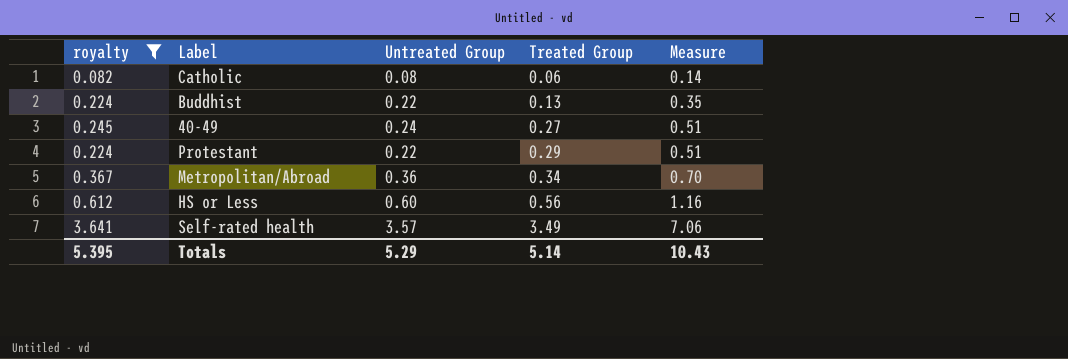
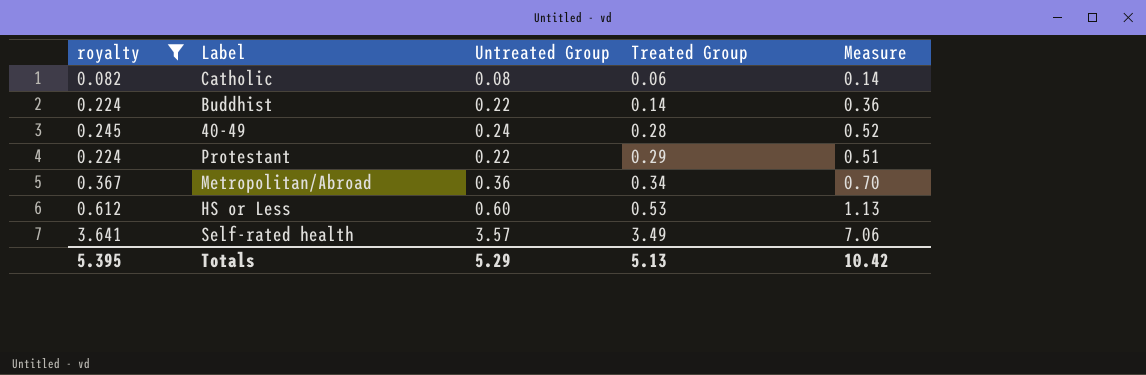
Buddhist | Treated Group: 0.13 -> 0.14
Buddhist | Measure: 0.35 -> 0.36
40-49 | Treated Group: 0.27 -> 0.28
40-49 | Measure: 0.51 -> 0.52
HS or Less | Treated Group: 0.56 -> 0.53
HS or Less | Measure: 1.16 -> 1.13
Totals | Treated Group: 5.14 -> 5.13
Totals | Measure: 10.43 -> 10.42

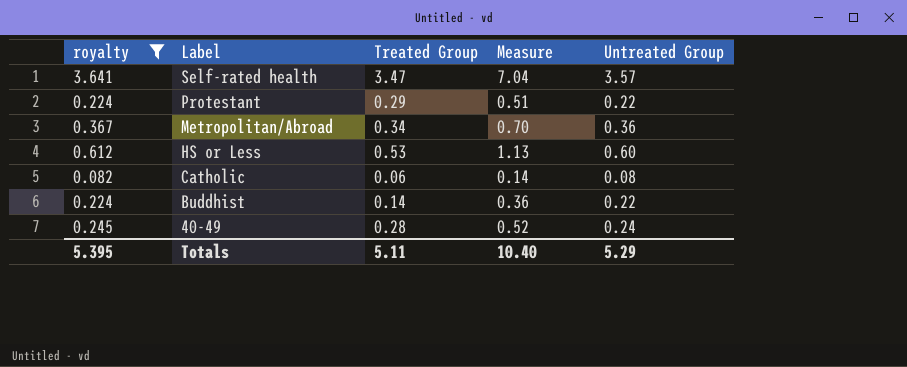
row order: Treated Group ascending -> Label descending
column Untreated Group | position: 3 -> 5
Self-rated health | Treated Group: 3.49 -> 3.47
Self-rated health | Measure: 7.06 -> 7.04
Totals | Treated Group: 5.13 -> 5.11
Totals | Measure: 10.42 -> 10.40

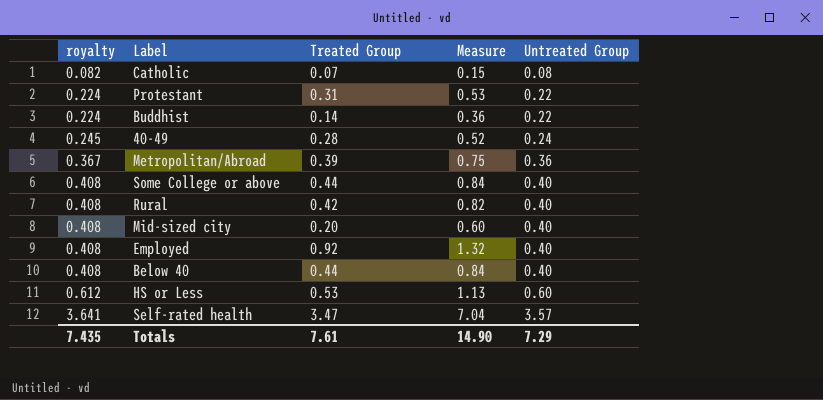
filter: royalty != 0.408 -> none
row order: Label descending -> royalty ascending
Catholic | Treated Group: 0.06 -> 0.07
Catholic | Measure: 0.14 -> 0.15
Protestant | Treated Group: 0.29 -> 0.31
Protestant | Measure: 0.51 -> 0.53
Metropolitan/Abroad | Treated Group: 0.34 -> 0.39
Metropolitan/Abroad | Measure: 0.70 -> 0.75
Totals | royalty: 5.395 -> 7.435
Totals | Treated Group: 5.11 -> 7.61
Totals | Measure: 10.40 -> 14.90
Totals | Untreated Group: 5.29 -> 7.29

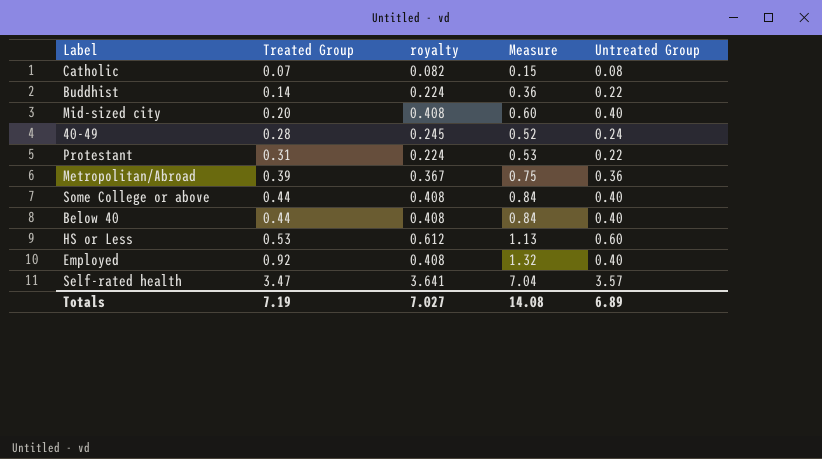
row order: royalty ascending -> Treated Group ascending
column royalty | position: 1 -> 3
row Rural: 0.408 | 0.42 | 0.82 | 0.40 -> none
Totals | Treated Group: 7.61 -> 7.19
Totals | royalty: 7.435 -> 7.027
Totals | Measure: 14.90 -> 14.08
Totals | Untreated Group: 7.29 -> 6.89

